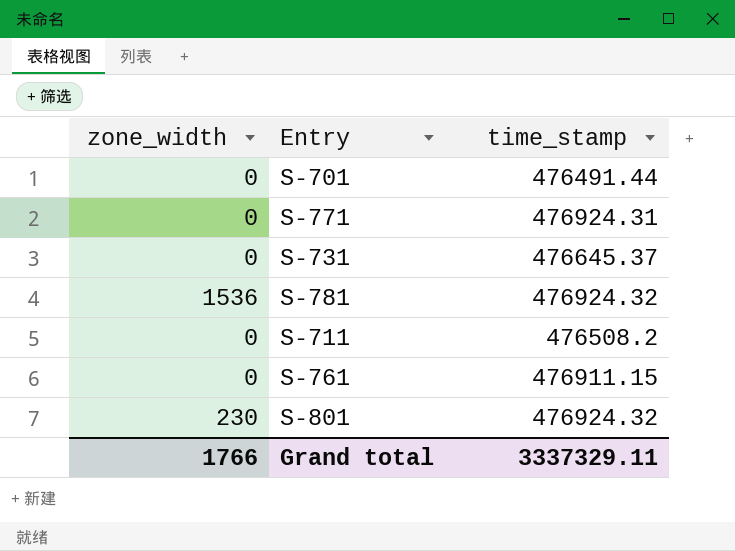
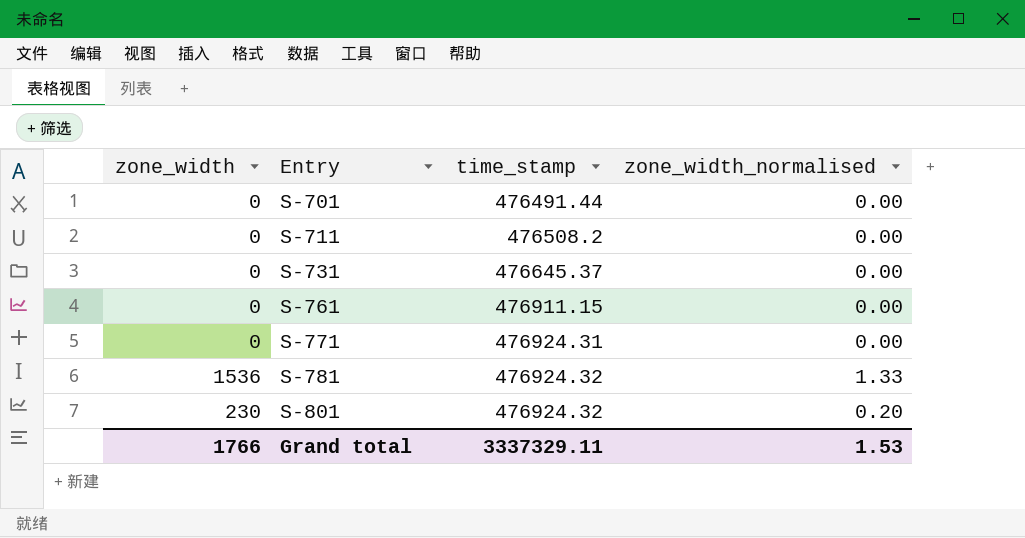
row order: none -> Entry ascending
column zone_width_normalised | position: none -> 4

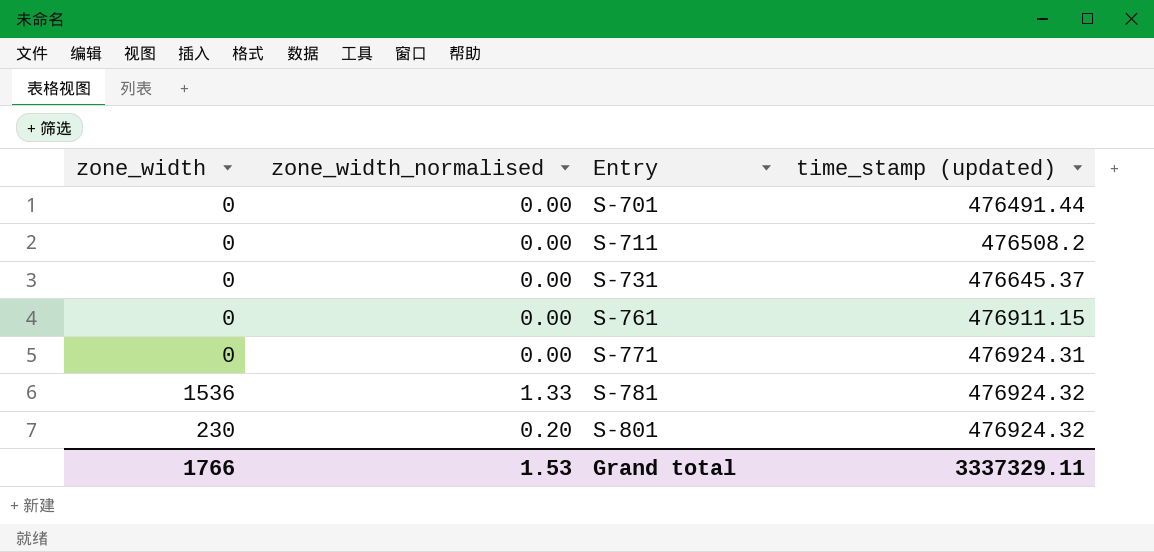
column zone_width_normalised | position: 4 -> 2
column name: time_stamp -> time_stamp (updated)

